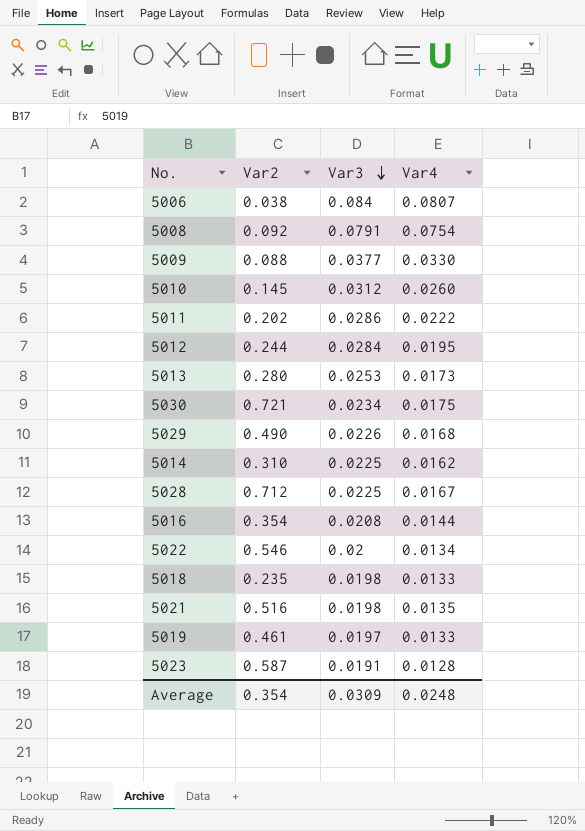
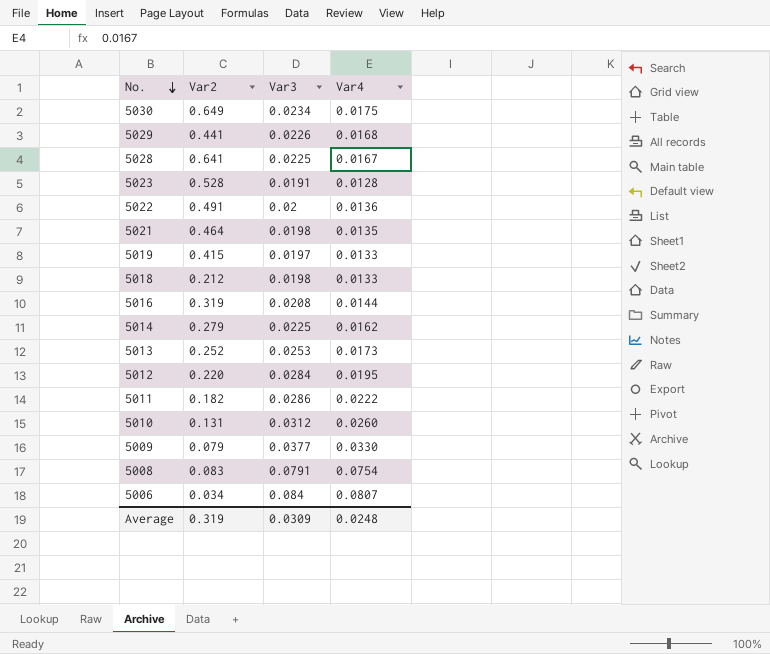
row order: Var3 descending -> No. descending
5030 | Var2: 0.721 -> 0.649
5029 | Var2: 0.490 -> 0.441
5028 | Var2: 0.712 -> 0.641
5023 | Var2: 0.587 -> 0.528
5022 | Var2: 0.546 -> 0.491
5022 | Var4: 0.0134 -> 0.0136
5021 | Var2: 0.516 -> 0.464
5019 | Var2: 0.461 -> 0.415
5018 | Var2: 0.235 -> 0.212
5016 | Var2: 0.354 -> 0.319
5014 | Var2: 0.310 -> 0.279
5013 | Var2: 0.280 -> 0.252
5012 | Var2: 0.244 -> 0.220
5011 | Var2: 0.202 -> 0.182
5010 | Var2: 0.145 -> 0.131
5009 | Var2: 0.088 -> 0.079
5008 | Var2: 0.092 -> 0.083
5006 | Var2: 0.038 -> 0.034
Average | Var2: 0.354 -> 0.319

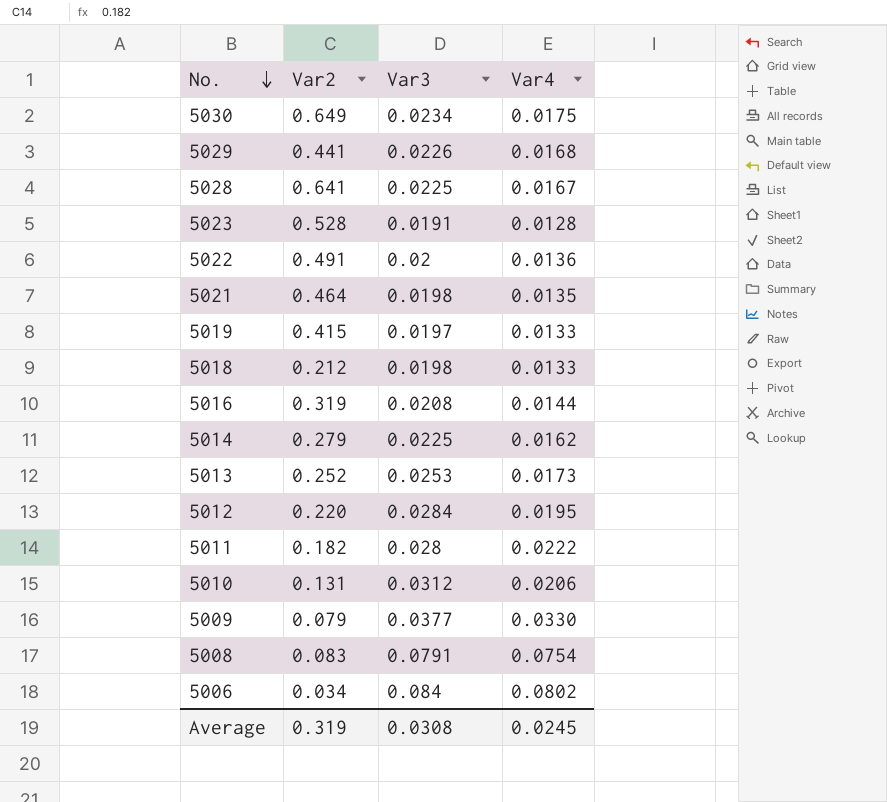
5011 | Var3: 0.0286 -> 0.028
5010 | Var4: 0.0260 -> 0.0206
5006 | Var4: 0.0807 -> 0.0802
Average | Var3: 0.0309 -> 0.0308
Average | Var4: 0.0248 -> 0.0245

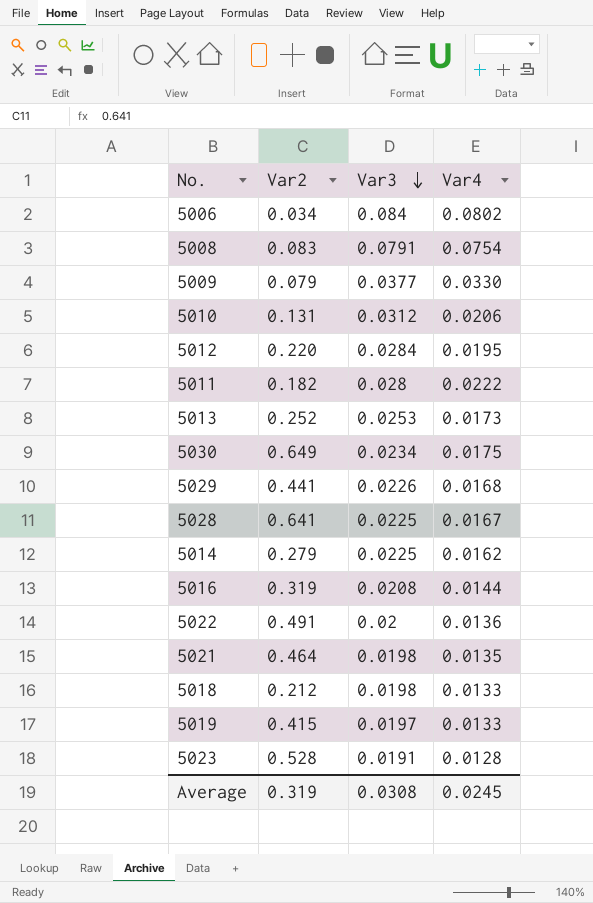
row order: No. descending -> Var3 descending

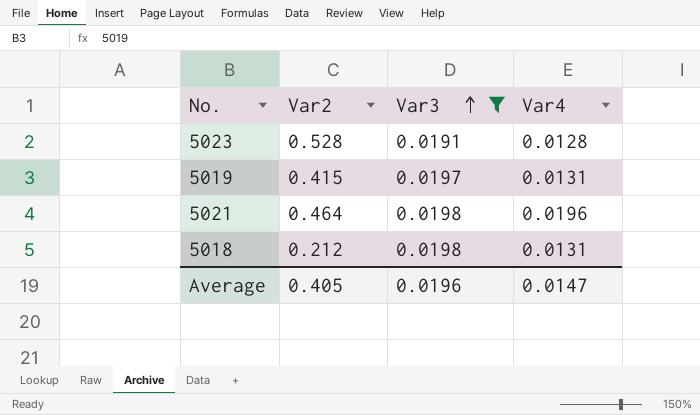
filter: none -> Var3 <= 0.0198
row order: Var3 descending -> Var3 ascending
5019 | Var4: 0.0133 -> 0.0131
5021 | Var4: 0.0135 -> 0.0196
5018 | Var4: 0.0133 -> 0.0131
Average | Var2: 0.319 -> 0.405
Average | Var3: 0.0308 -> 0.0196
Average | Var4: 0.0245 -> 0.0147

